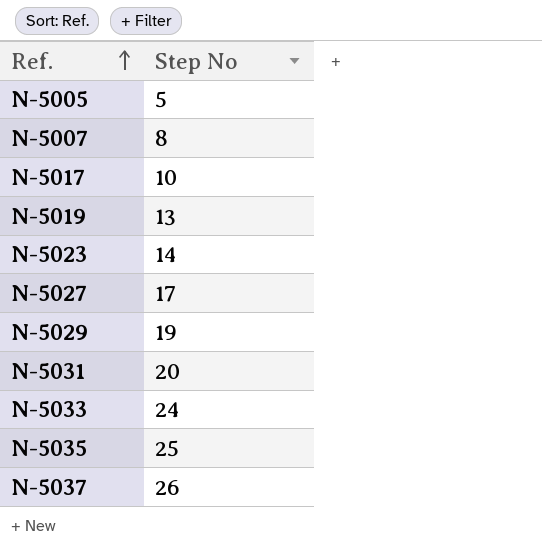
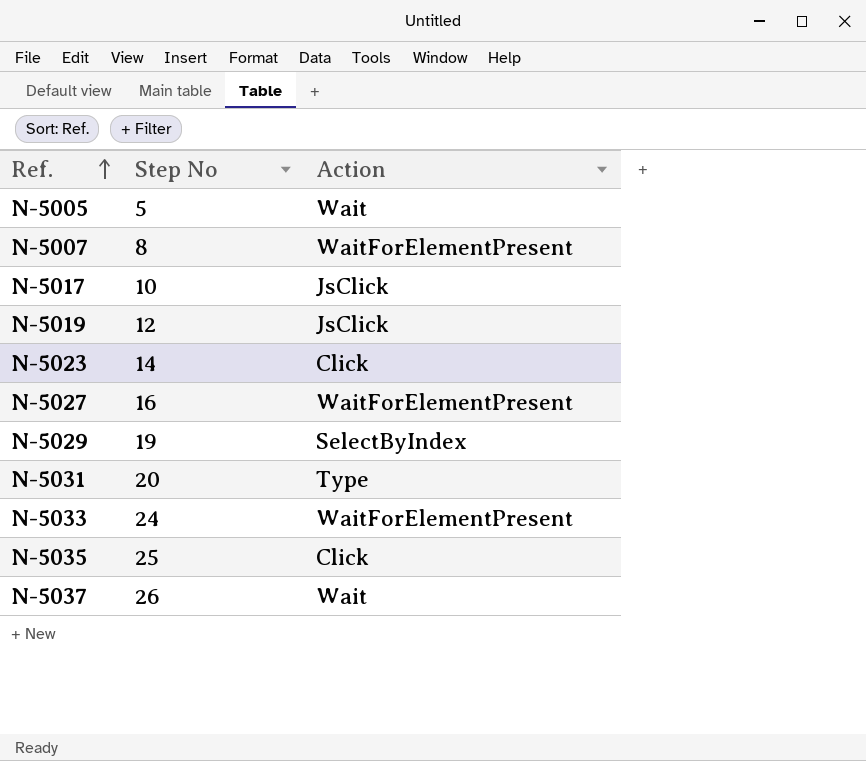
column Action | position: none -> 3
N-5019 | Step No: 13 -> 12
N-5027 | Step No: 17 -> 16

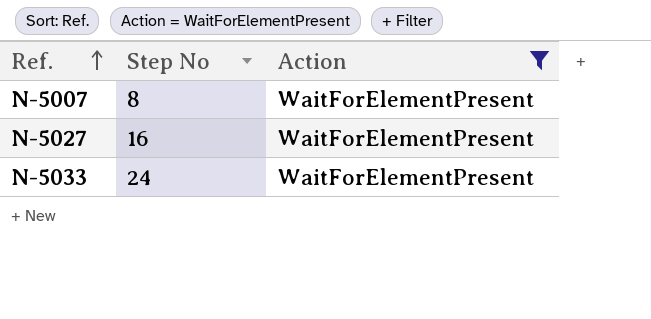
filter: none -> Action = WaitForElementPresent

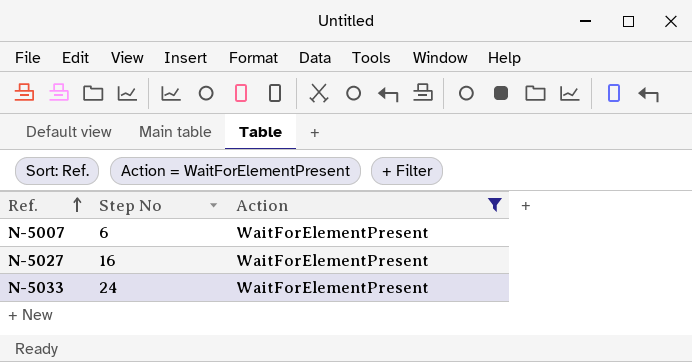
N-5007 | Step No: 8 -> 6

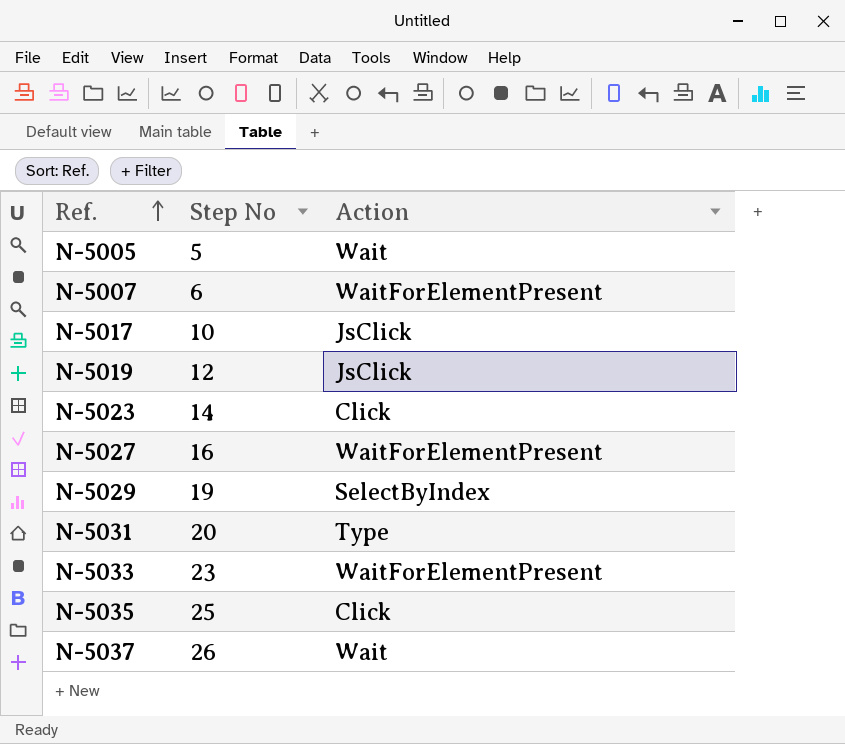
filter: Action = WaitForElementPresent -> none
N-5033 | Step No: 24 -> 23

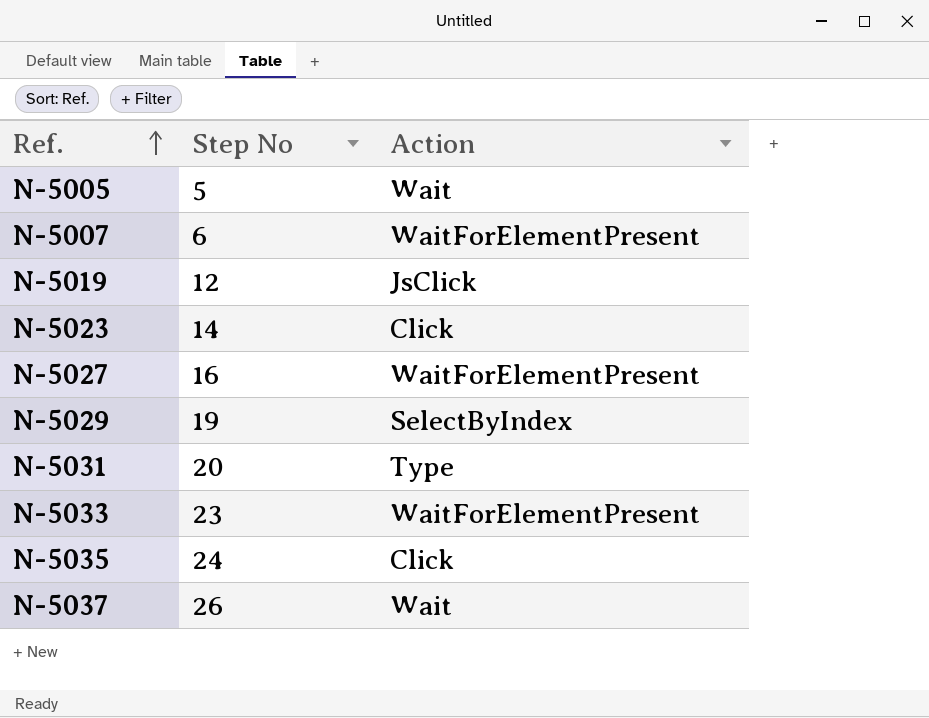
row N-5017: 10 | JsClick -> none
N-5035 | Step No: 25 -> 24

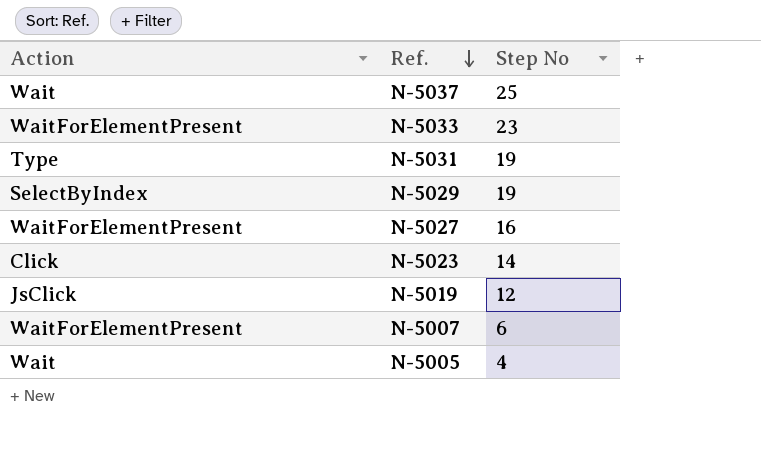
row order: Ref. ascending -> Ref. descending
column Action | position: 3 -> 1
row N-5035: 24 | Click -> none
N-5037 | Step No: 26 -> 25
N-5031 | Step No: 20 -> 19
N-5005 | Step No: 5 -> 4

